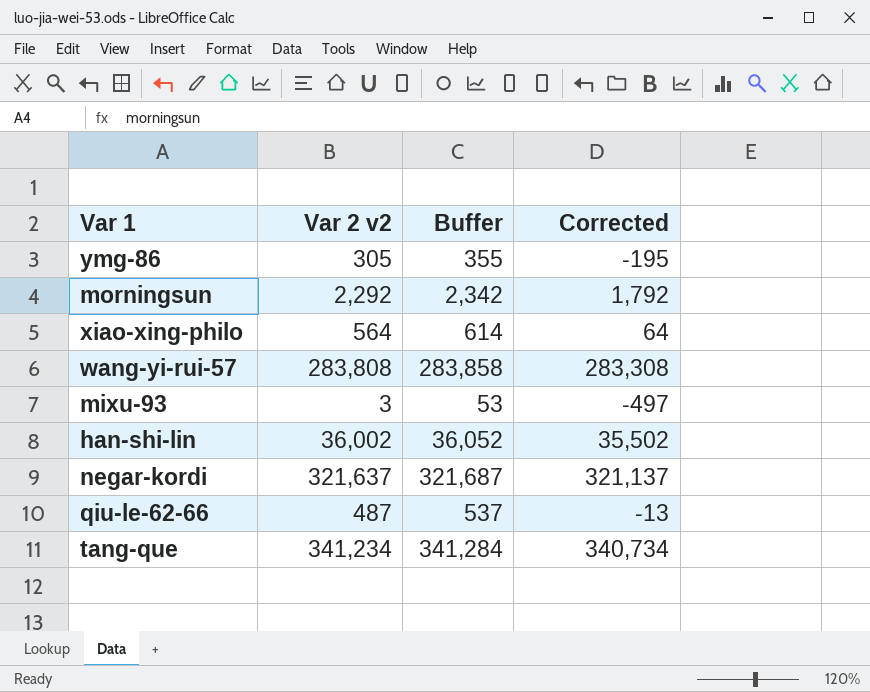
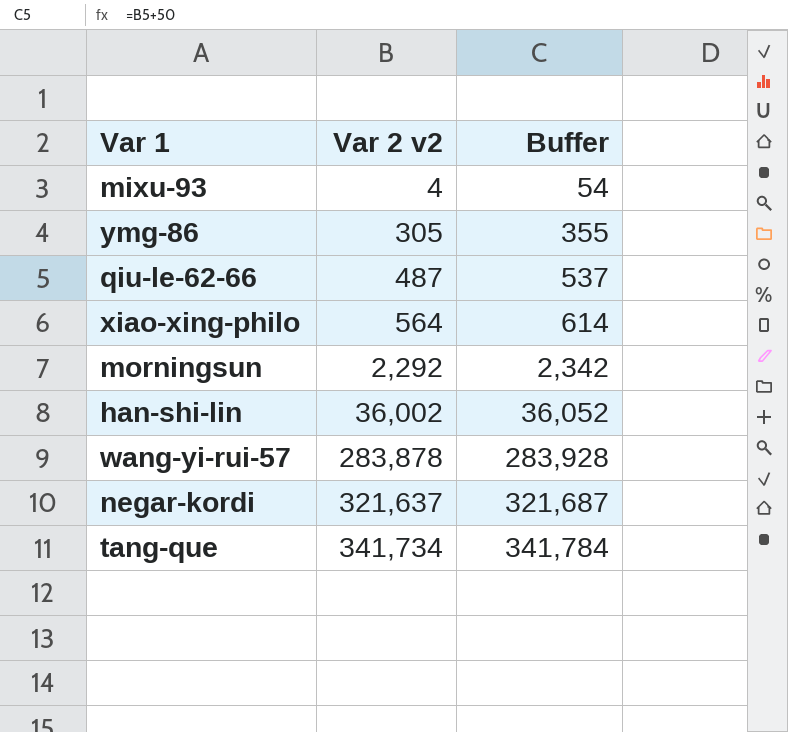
row order: none -> Var 2 v2 ascending
column Corrected | formula: [Var 2 v2] - 500 -> none
mixu-93 | Var 2 v2: 3 -> 4
mixu-93 | Buffer: 53 -> 54
wang-yi-rui-57 | Var 2 v2: 283,808 -> 283,878
wang-yi-rui-57 | Buffer: 283,858 -> 283,928
tang-que | Var 2 v2: 341,234 -> 341,734
tang-que | Buffer: 341,284 -> 341,784

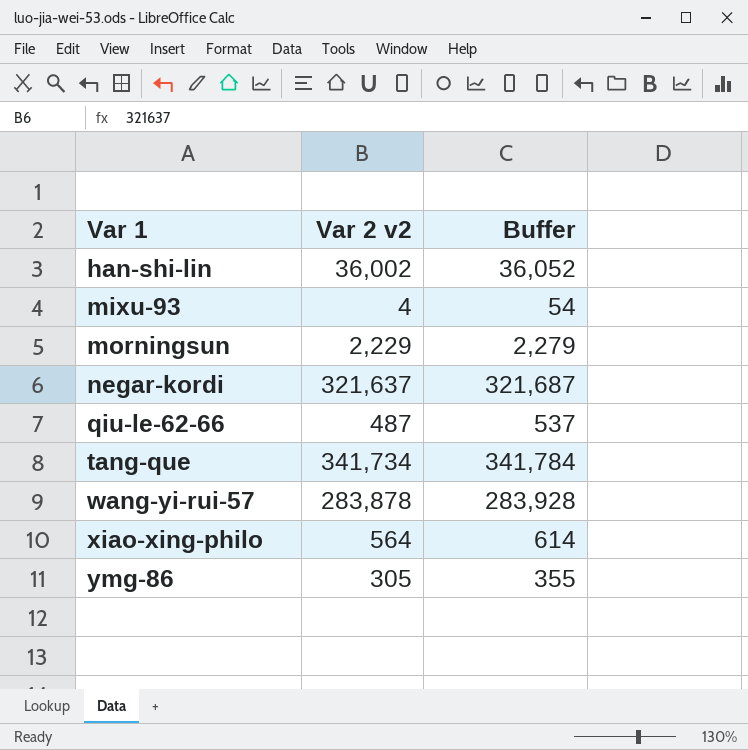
row order: Var 2 v2 ascending -> Var 1 ascending
morningsun | Var 2 v2: 2,292 -> 2,229
morningsun | Buffer: 2,342 -> 2,279

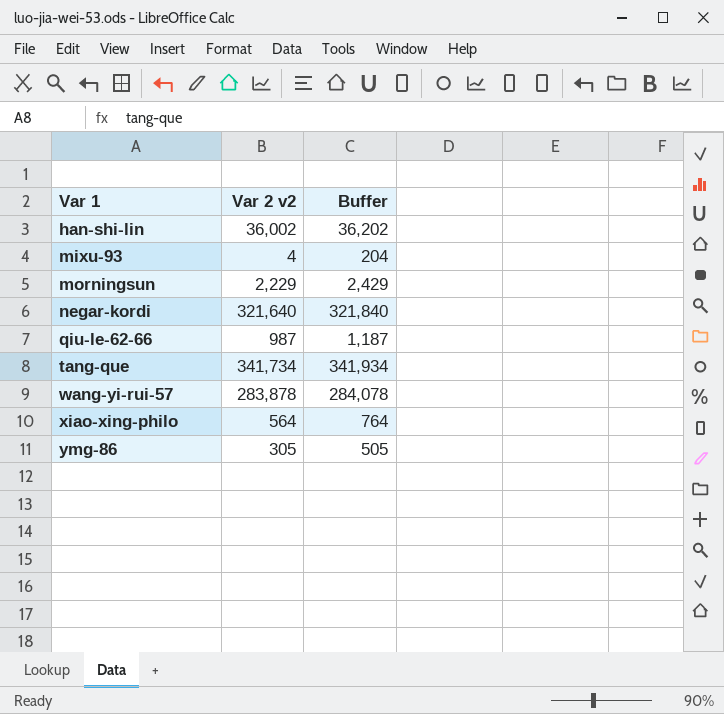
column Buffer | formula: [Var 2 v2] + 50 -> [Var 2 v2] + 200
negar-kordi | Var 2 v2: 321,637 -> 321,640
qiu-le-62-66 | Var 2 v2: 487 -> 987

